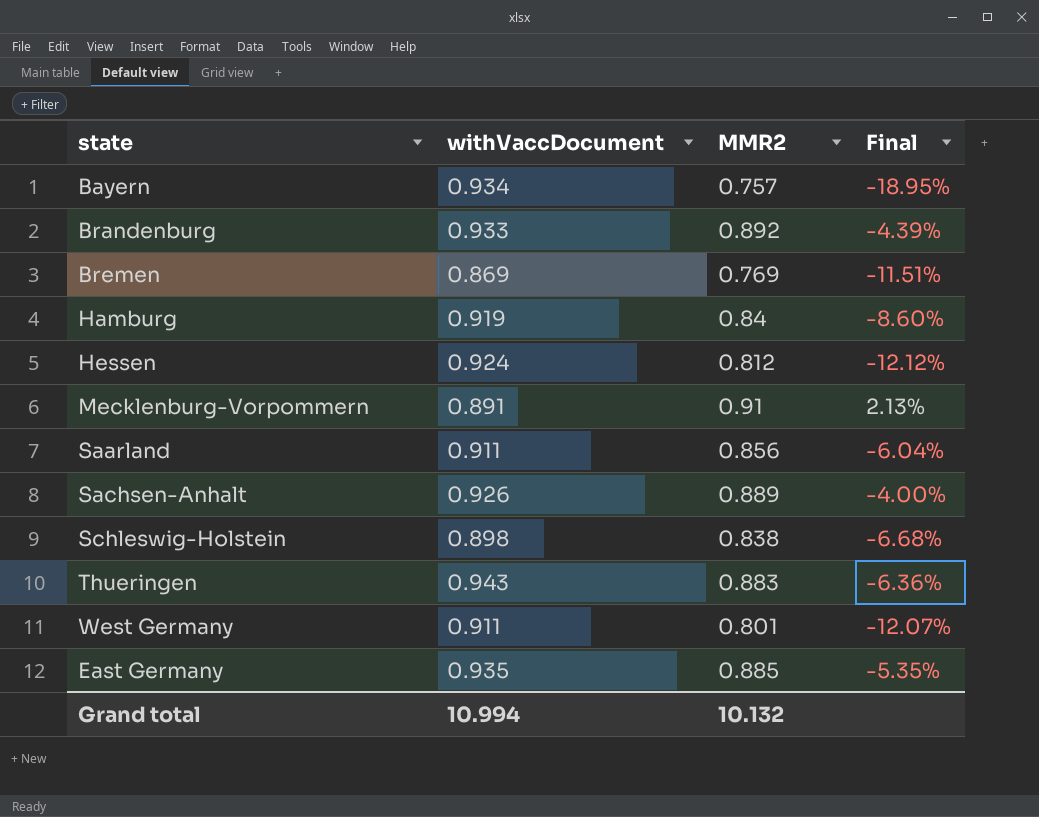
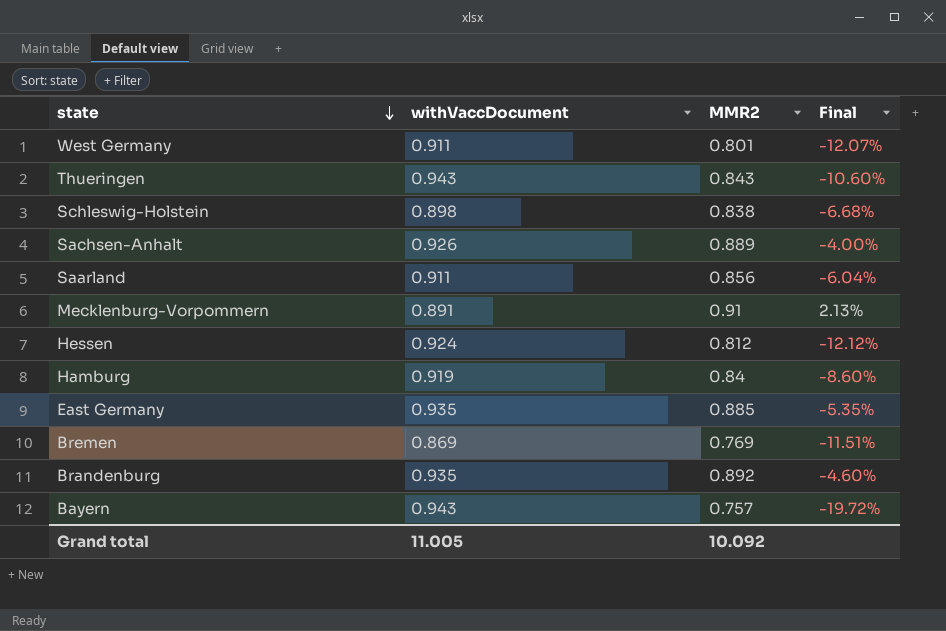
row order: none -> state descending
Thueringen | MMR2: 0.883 -> 0.843
Thueringen | Final: -6.36% -> -10.60%
Brandenburg | withVaccDocument: 0.933 -> 0.935
Brandenburg | Final: -4.39% -> -4.60%
Bayern | withVaccDocument: 0.934 -> 0.943
Bayern | Final: -18.95% -> -19.72%
Grand total | withVaccDocument: 10.994 -> 11.005
Grand total | MMR2: 10.132 -> 10.092

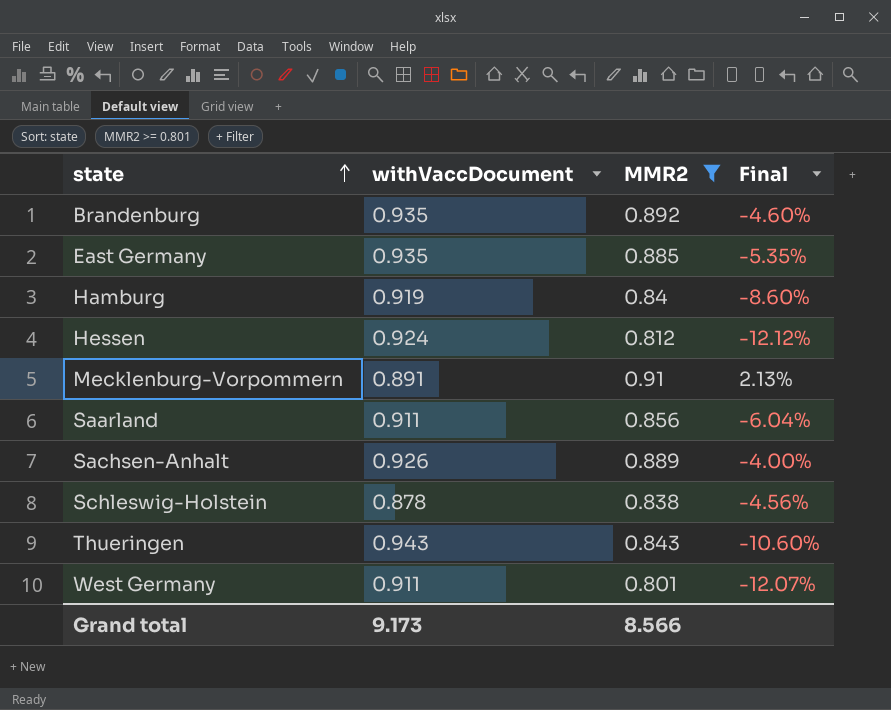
filter: none -> MMR2 >= 0.801
row order: state descending -> state ascending
Schleswig-Holstein | withVaccDocument: 0.898 -> 0.878
Schleswig-Holstein | Final: -6.68% -> -4.56%
Grand total | withVaccDocument: 11.005 -> 9.173
Grand total | MMR2: 10.092 -> 8.566

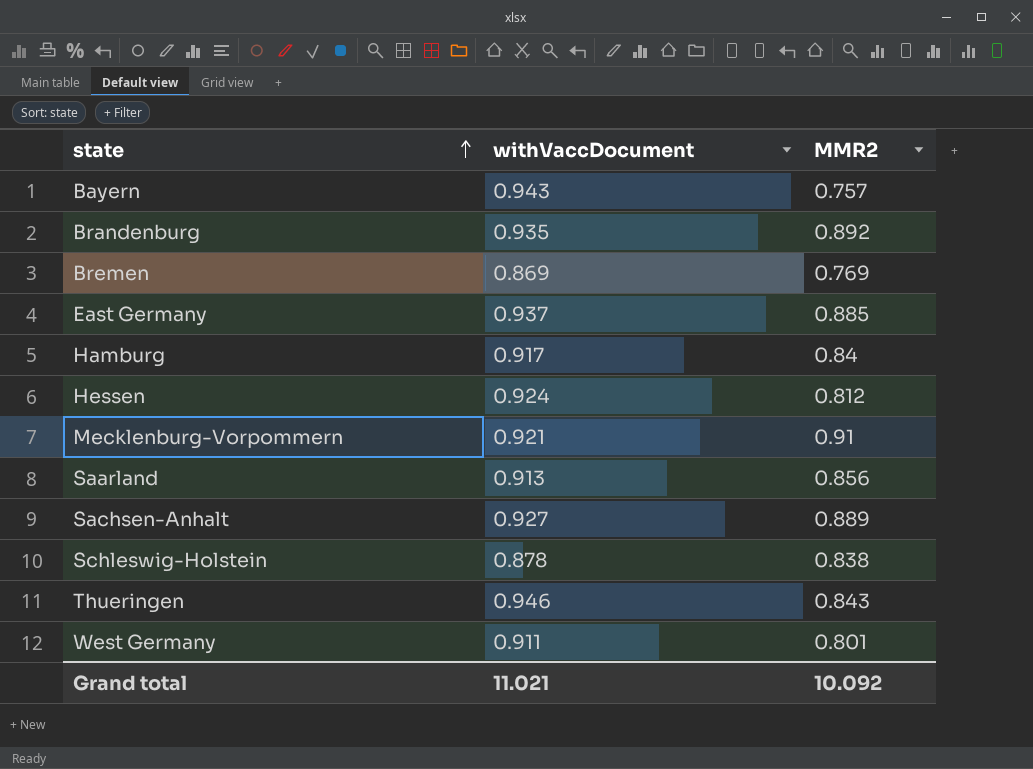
filter: MMR2 >= 0.801 -> none
column Final | formula: ([MMR2] - [withVaccDocument]) / [withVaccDocument] -> none
East Germany | withVaccDocument: 0.935 -> 0.937
Hamburg | withVaccDocument: 0.919 -> 0.917
Mecklenburg-Vorpommern | withVaccDocument: 0.891 -> 0.921
Saarland | withVaccDocument: 0.911 -> 0.913
Sachsen-Anhalt | withVaccDocument: 0.926 -> 0.927
Thueringen | withVaccDocument: 0.943 -> 0.946
Grand total | withVaccDocument: 9.173 -> 11.021
Grand total | MMR2: 8.566 -> 10.092

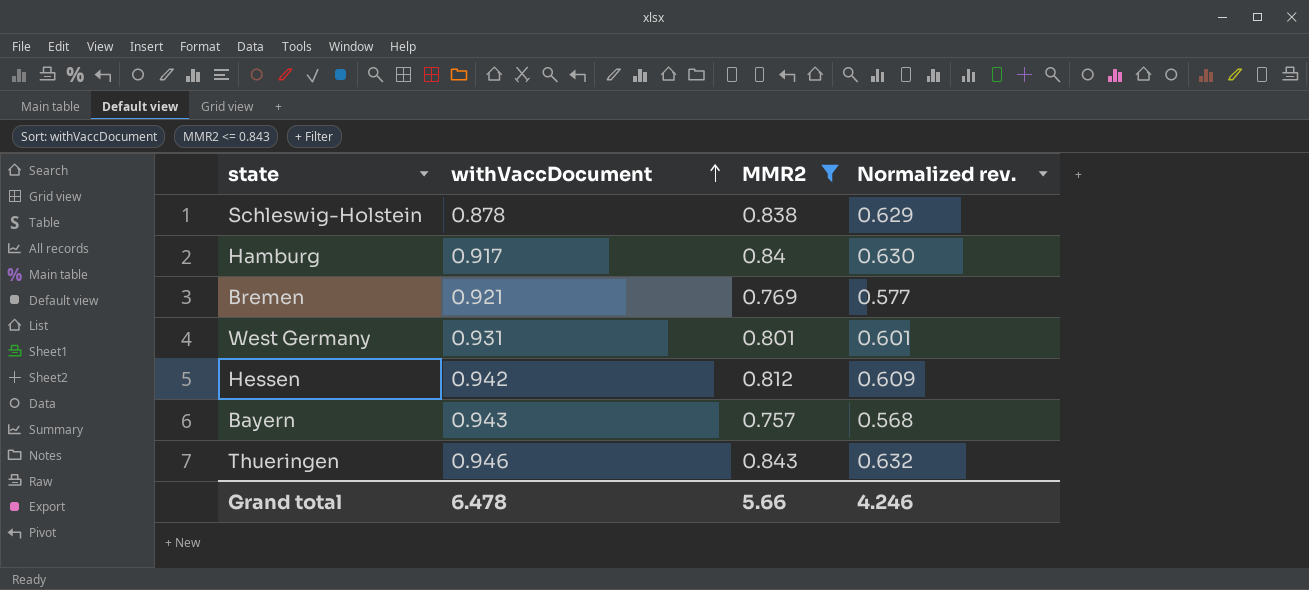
filter: none -> MMR2 <= 0.843
row order: state ascending -> withVaccDocument ascending
column Normalized rev. | formula: none -> [MMR2] * 0.75
Bremen | withVaccDocument: 0.869 -> 0.921
West Germany | withVaccDocument: 0.911 -> 0.931
Hessen | withVaccDocument: 0.924 -> 0.942
Grand total | withVaccDocument: 11.021 -> 6.478
Grand total | MMR2: 10.092 -> 5.66

